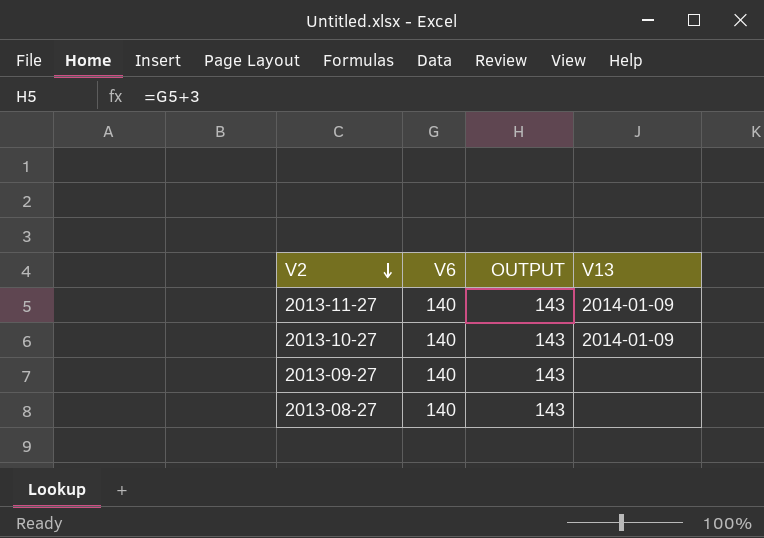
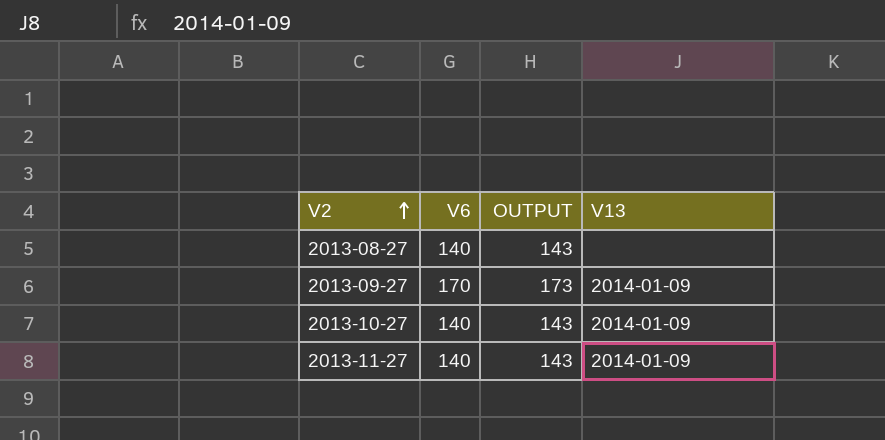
row order: V2 descending -> V2 ascending
2013-09-27 | V6: 140 -> 170
2013-09-27 | OUTPUT: 143 -> 173
2013-09-27 | V13: none -> 2014-01-09

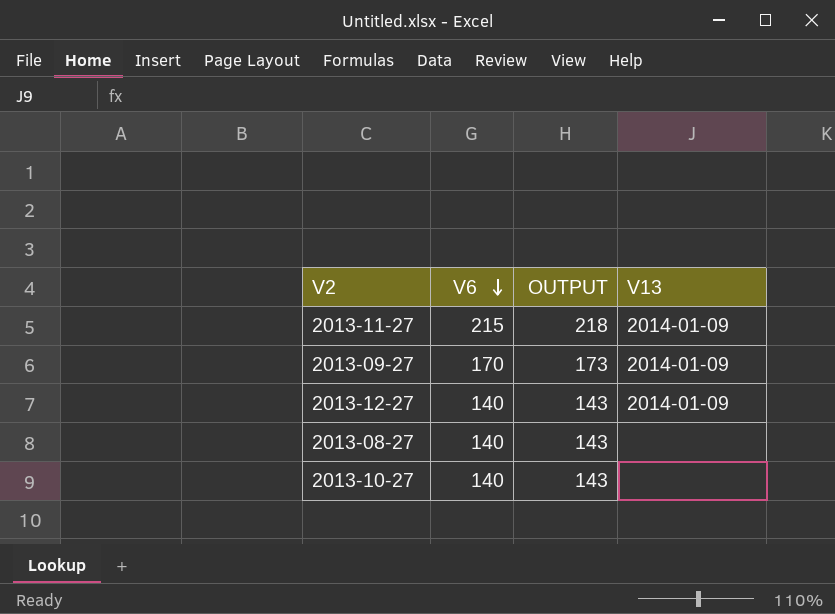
row order: V2 ascending -> V6 descending
2013-11-27 | V6: 140 -> 215
2013-11-27 | OUTPUT: 143 -> 218
row 2013-12-27: none -> 140 | 143 | 2014-01-09
2013-10-27 | V13: 2014-01-09 -> none

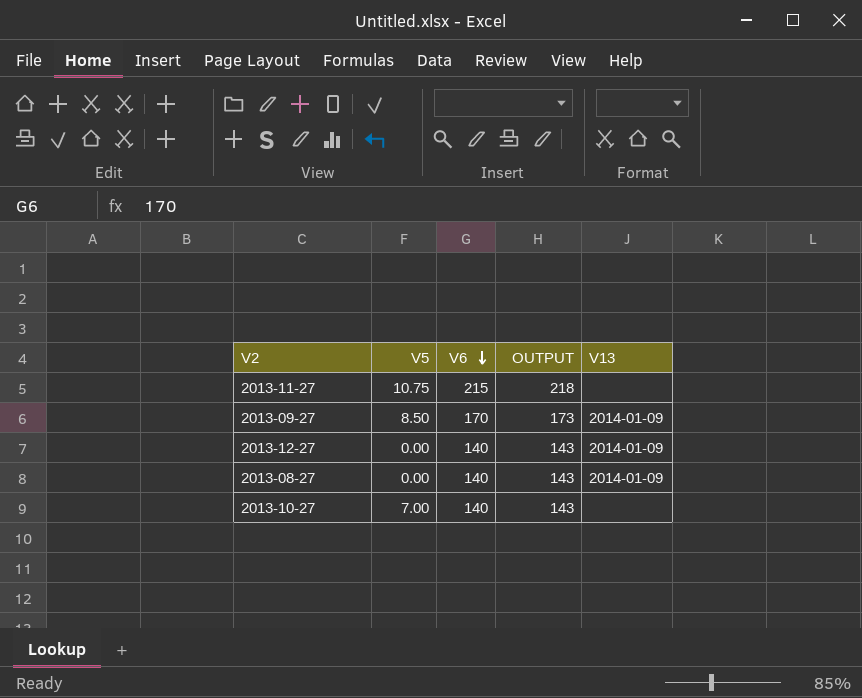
column V5 | position: none -> 2
2013-11-27 | V13: 2014-01-09 -> none
2013-08-27 | V13: none -> 2014-01-09

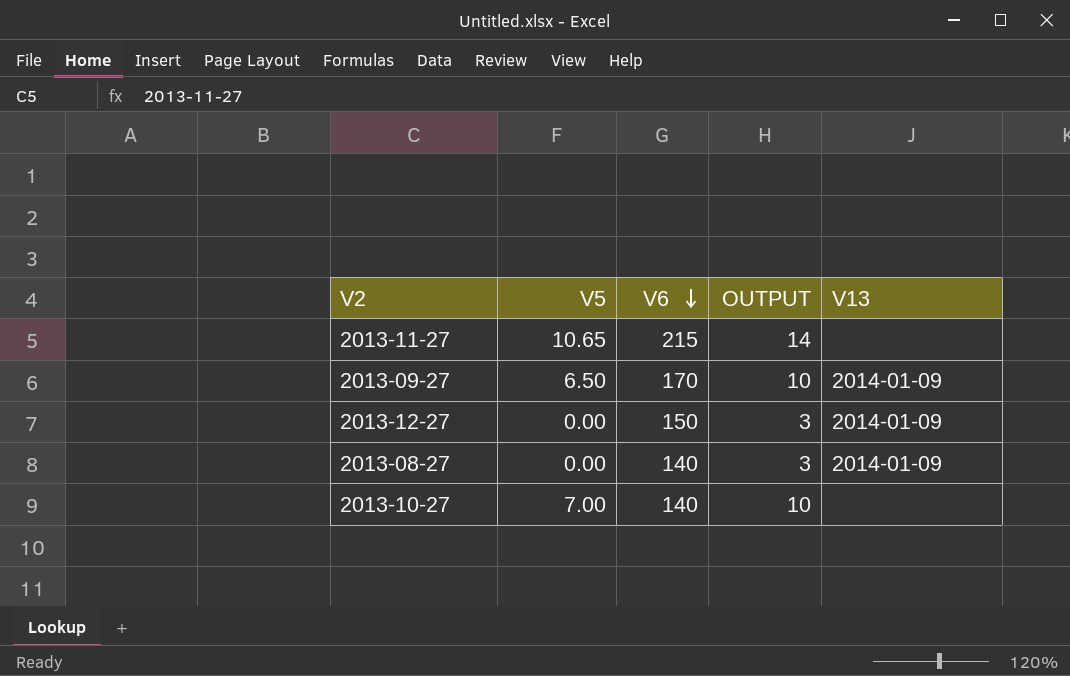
column OUTPUT | formula: [V6] + 3 -> [V5] + 3
2013-11-27 | V5: 10.75 -> 10.65
2013-09-27 | V5: 8.50 -> 6.50
2013-12-27 | V6: 140 -> 150

